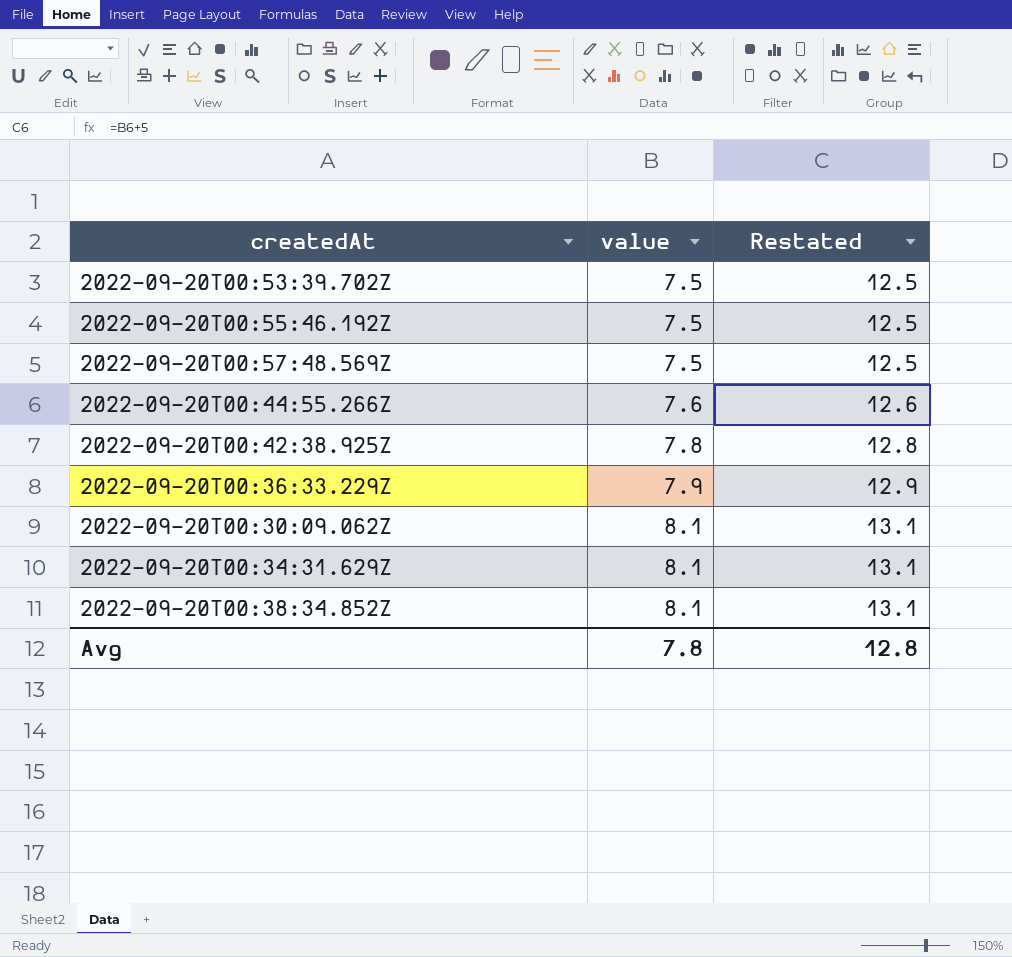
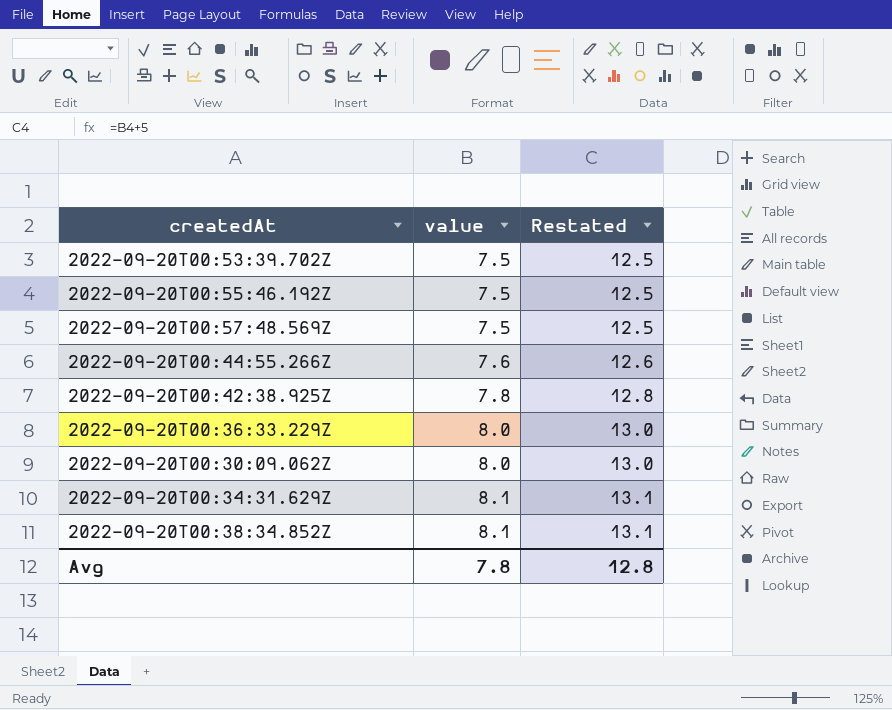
2022-09-20T00:36:33.229Z | value: 7.9 -> 8.0
2022-09-20T00:36:33.229Z | Restated: 12.9 -> 13.0
2022-09-20T00:30:09.062Z | value: 8.1 -> 8.0
2022-09-20T00:30:09.062Z | Restated: 13.1 -> 13.0

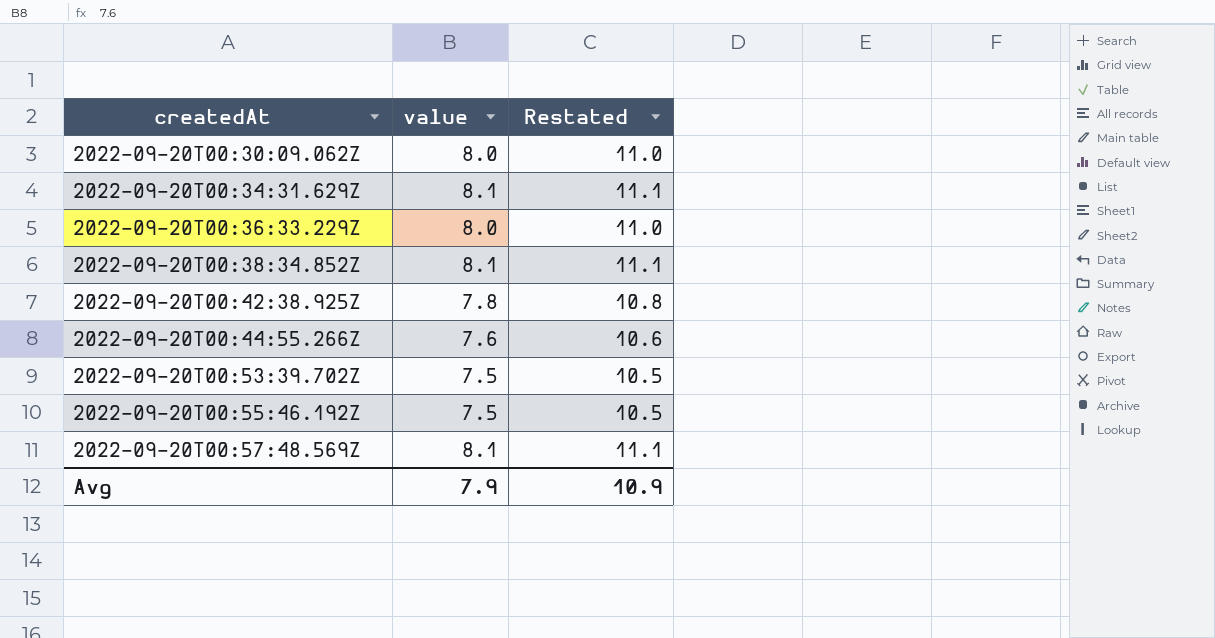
row order: value ascending -> createdAt ascending
column Restated | formula: [value] + 5 -> [value] + 3
2022-09-20T00:57:48.569Z | value: 7.5 -> 8.1
Avg | value: 7.8 -> 7.9
Avg | Restated: 12.8 -> 10.9

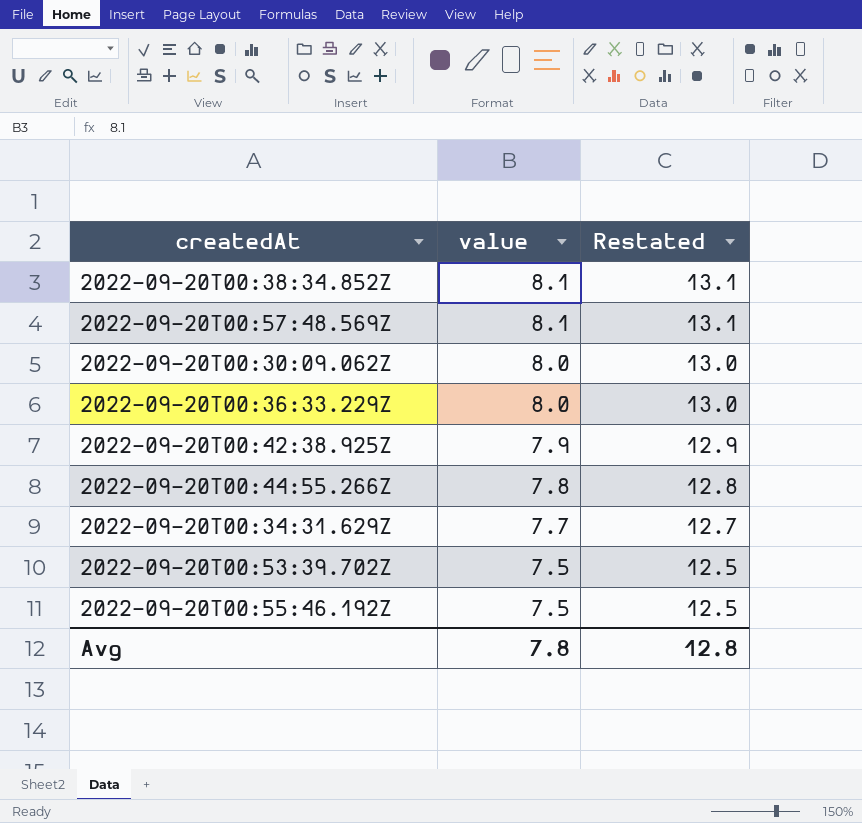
row order: createdAt ascending -> value descending
column Restated | formula: [value] + 3 -> [value] + 5
2022-09-20T00:42:38.925Z | value: 7.8 -> 7.9
2022-09-20T00:44:55.266Z | value: 7.6 -> 7.8
2022-09-20T00:34:31.629Z | value: 8.1 -> 7.7
Avg | value: 7.9 -> 7.8
Avg | Restated: 10.9 -> 12.8

